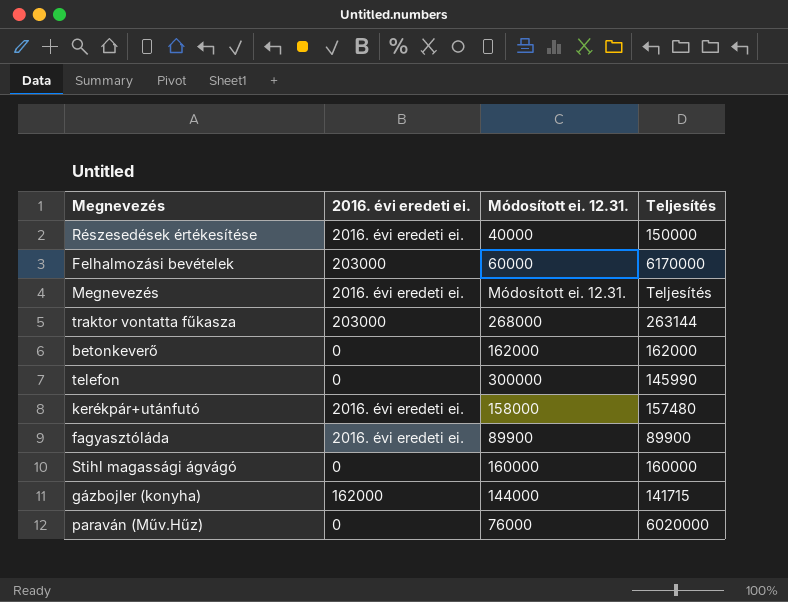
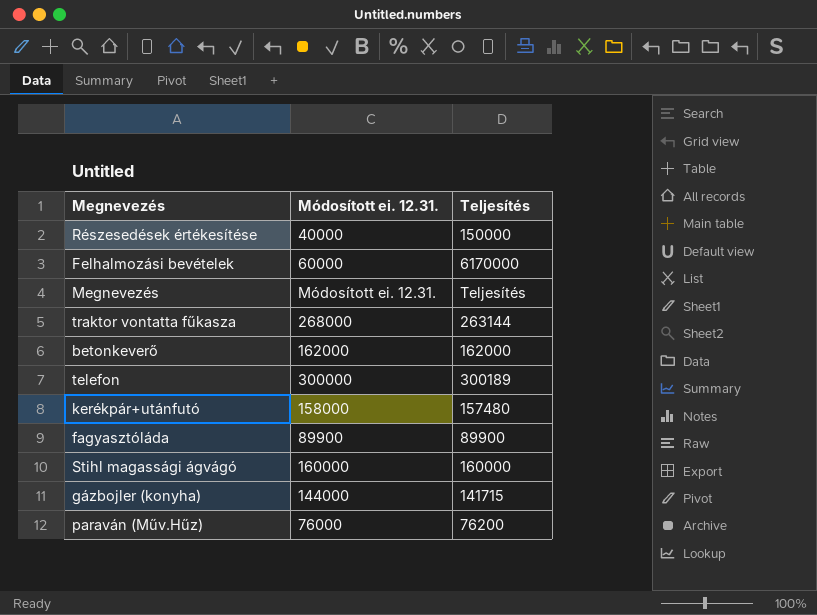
column 2016. évi eredeti ei. | position: 2 -> none
telefon | Teljesítés: 145990 -> 300189
paraván (Műv.Hűz) | Teljesítés: 6020000 -> 76200

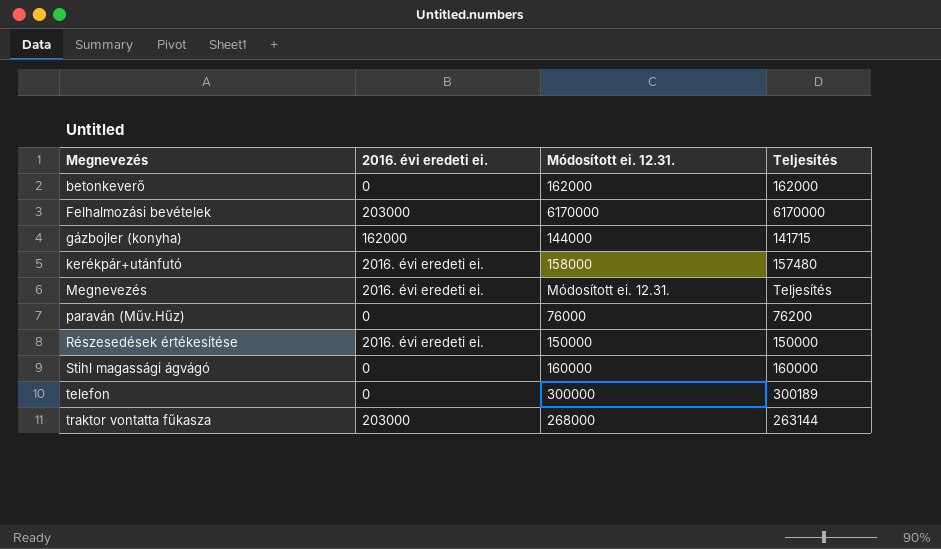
row order: none -> Megnevezés ascending
column 2016. évi eredeti ei. | position: none -> 2
row fagyasztóláda: 89900 | 89900 -> none
Felhalmozási bevételek | Módosított ei. 12.31.: 60000 -> 6170000
Részesedések értékesítése | Módosított ei. 12.31.: 40000 -> 150000

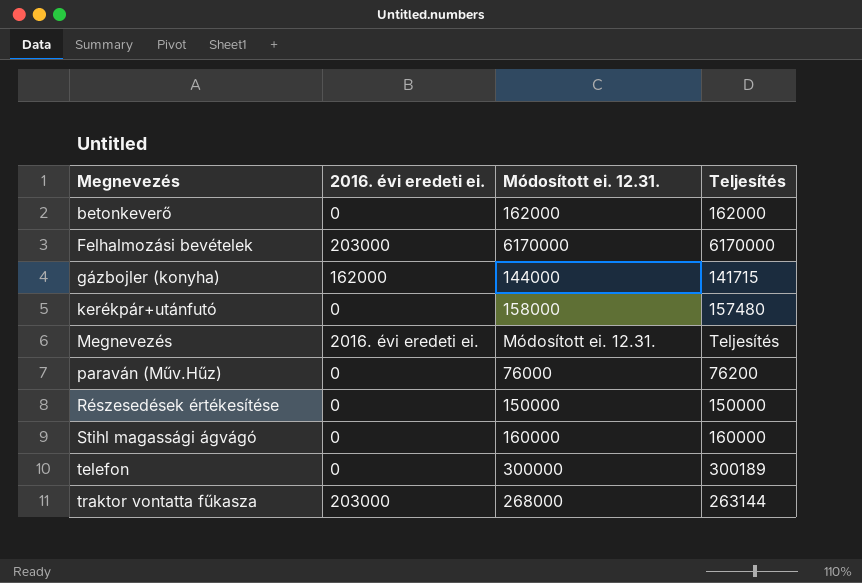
kerékpár+utánfutó | 2016. évi eredeti ei.: 2016. évi eredeti ei. -> 0
Részesedések értékesítése | 2016. évi eredeti ei.: 2016. évi eredeti ei. -> 0

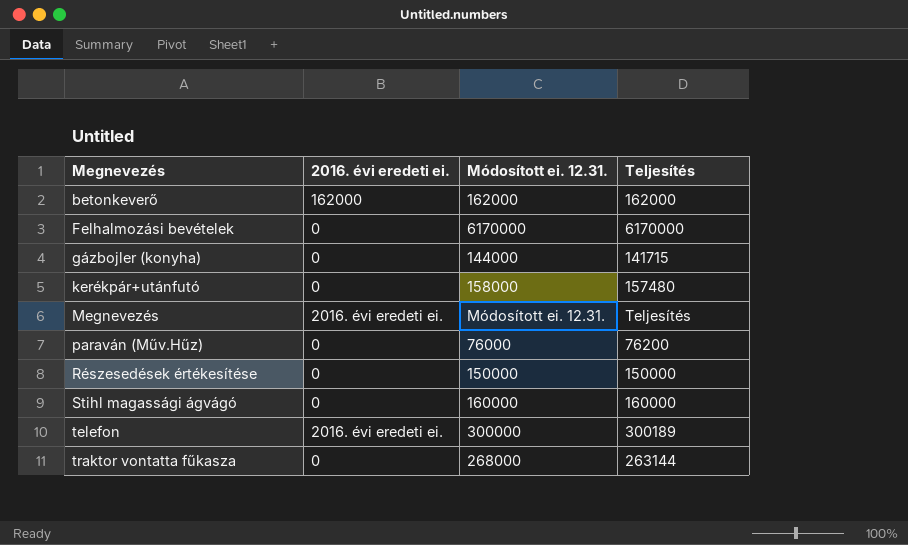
betonkeverő | 2016. évi eredeti ei.: 0 -> 162000
Felhalmozási bevételek | 2016. évi eredeti ei.: 203000 -> 0
gázbojler (konyha) | 2016. évi eredeti ei.: 162000 -> 0
telefon | 2016. évi eredeti ei.: 0 -> 2016. évi eredeti ei.
traktor vontatta fűkasza | 2016. évi eredeti ei.: 203000 -> 0

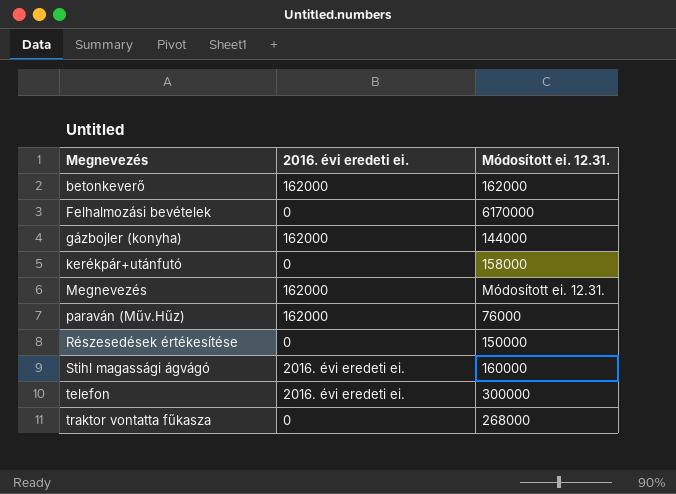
column Teljesítés | position: 4 -> none
gázbojler (konyha) | 2016. évi eredeti ei.: 0 -> 162000
Megnevezés | 2016. évi eredeti ei.: 2016. évi eredeti ei. -> 162000
paraván (Műv.Hűz) | 2016. évi eredeti ei.: 0 -> 162000
Stihl magassági ágvágó | 2016. évi eredeti ei.: 0 -> 2016. évi eredeti ei.

